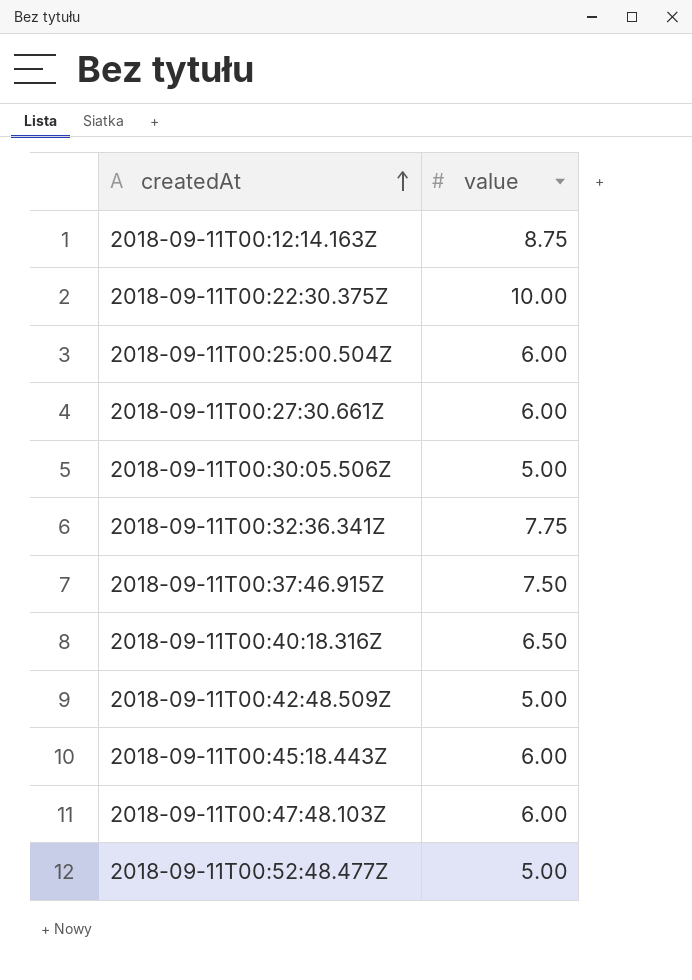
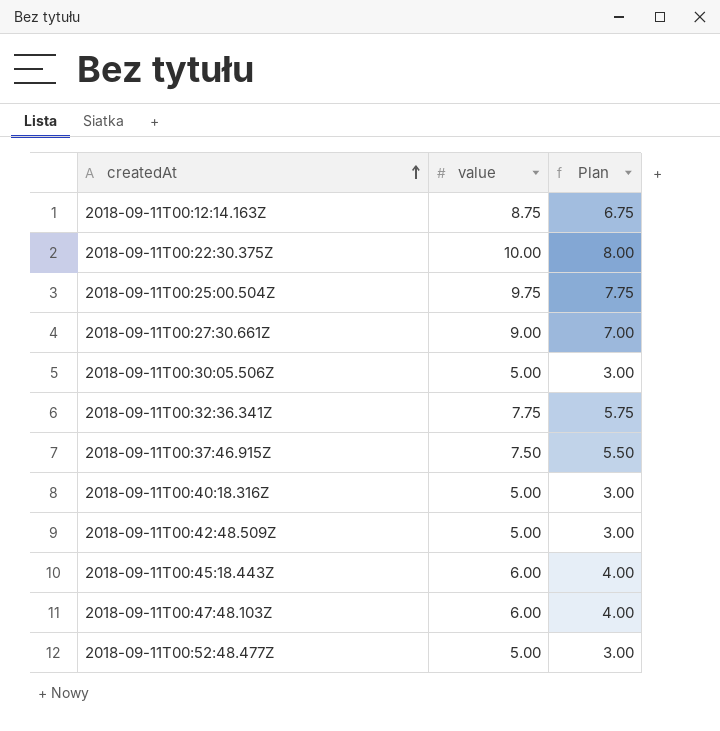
column Plan | formula: none -> [value] - 2
2018-09-11T00:25:00.504Z | value: 6.00 -> 9.75
2018-09-11T00:27:30.661Z | value: 6.00 -> 9.00
2018-09-11T00:40:18.316Z | value: 6.50 -> 5.00

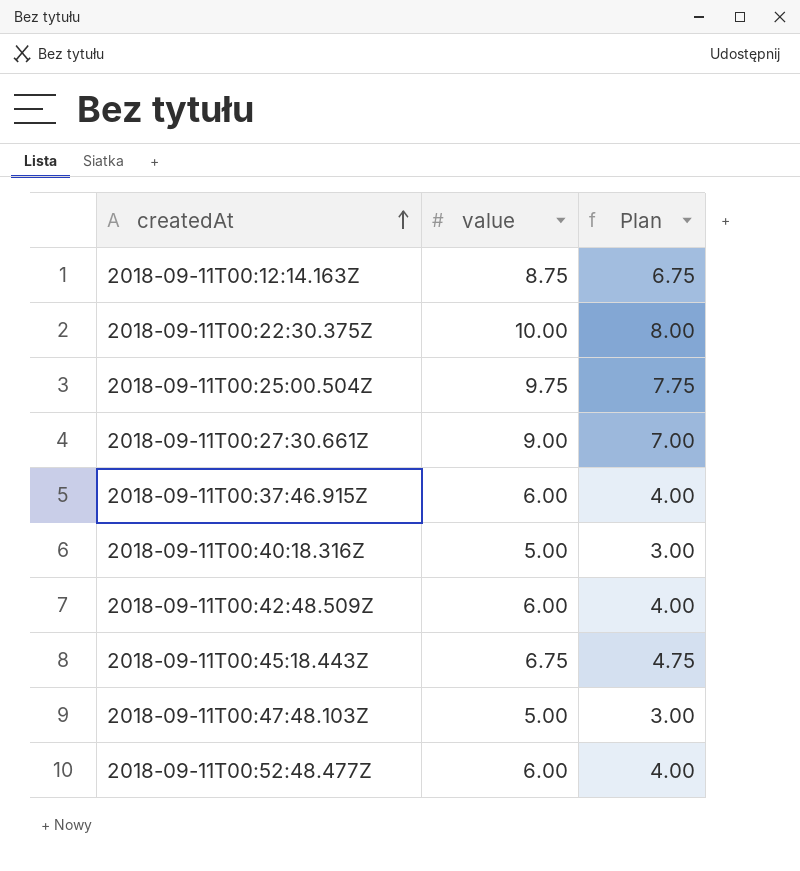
row 2018-09-11T00:30:05.506Z: 5.00 | 3.00 -> none
row 2018-09-11T00:32:36.341Z: 7.75 | 5.75 -> none
2018-09-11T00:37:46.915Z | value: 7.50 -> 6.00
2018-09-11T00:37:46.915Z | Plan: 5.50 -> 4.00
2018-09-11T00:42:48.509Z | value: 5.00 -> 6.00
2018-09-11T00:42:48.509Z | Plan: 3.00 -> 4.00
2018-09-11T00:45:18.443Z | value: 6.00 -> 6.75
2018-09-11T00:45:18.443Z | Plan: 4.00 -> 4.75
2018-09-11T00:47:48.103Z | value: 6.00 -> 5.00
2018-09-11T00:47:48.103Z | Plan: 4.00 -> 3.00
2018-09-11T00:52:48.477Z | value: 5.00 -> 6.00
2018-09-11T00:52:48.477Z | Plan: 3.00 -> 4.00

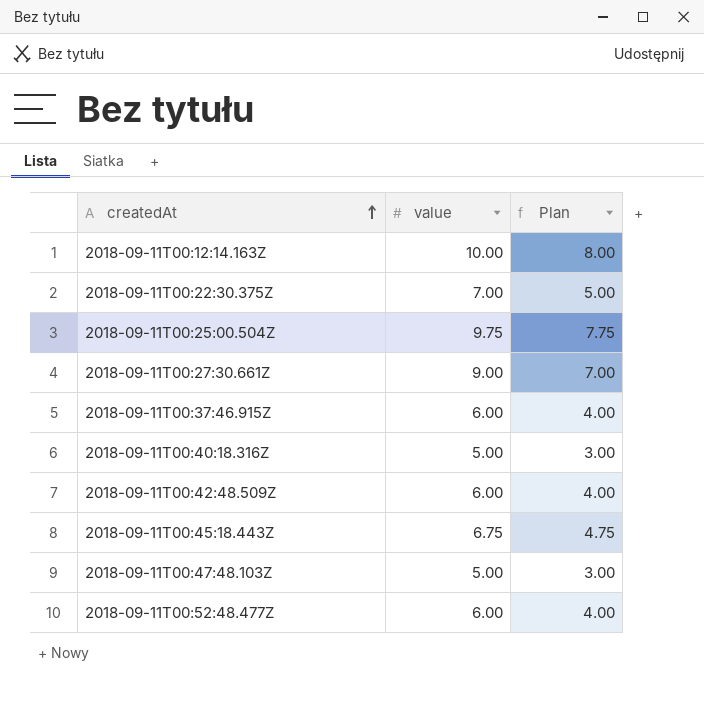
2018-09-11T00:12:14.163Z | value: 8.75 -> 10.00
2018-09-11T00:12:14.163Z | Plan: 6.75 -> 8.00
2018-09-11T00:22:30.375Z | value: 10.00 -> 7.00
2018-09-11T00:22:30.375Z | Plan: 8.00 -> 5.00

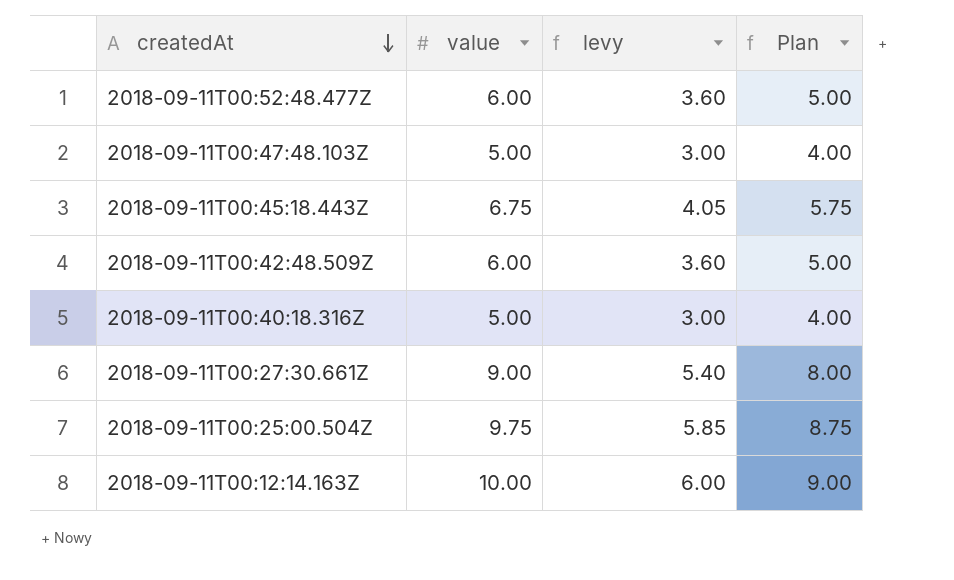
row order: createdAt ascending -> createdAt descending
column levy | formula: none -> [value] * 0.6
column Plan | formula: [value] - 2 -> [value] - 1
row 2018-09-11T00:22:30.375Z: 7.00 | 5.00 -> none
row 2018-09-11T00:37:46.915Z: 6.00 | 4.00 -> none

